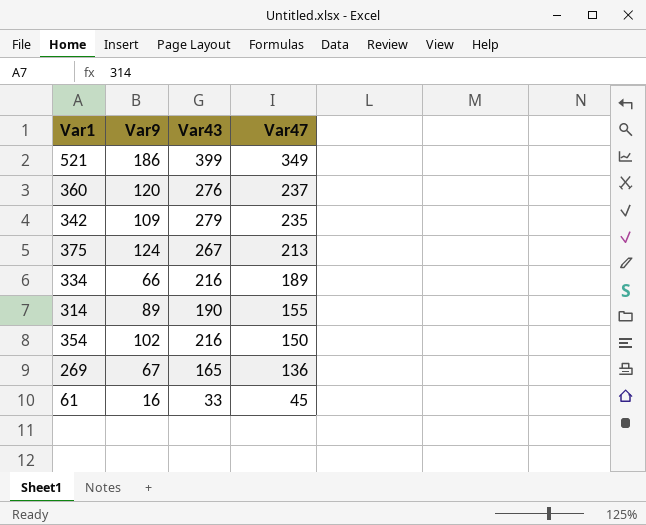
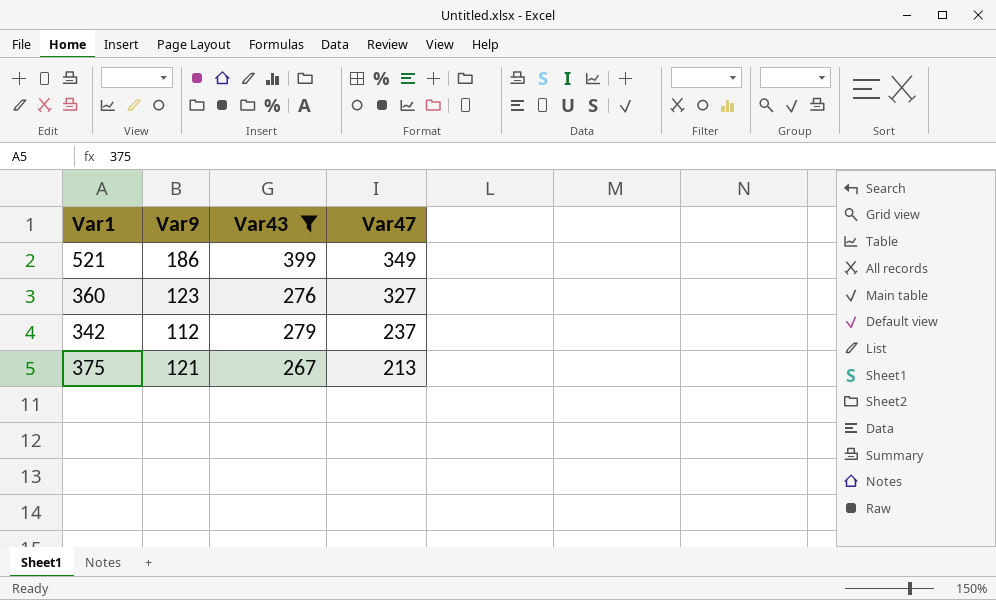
filter: none -> Var43 >= 267
360 | Var9: 120 -> 123
360 | Var47: 237 -> 327
342 | Var9: 109 -> 112
342 | Var47: 235 -> 237
375 | Var9: 124 -> 121

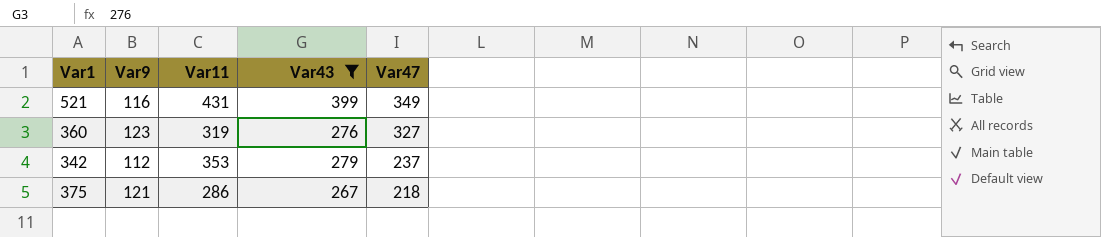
column Var11 | position: none -> 3
521 | Var9: 186 -> 116
375 | Var47: 213 -> 218

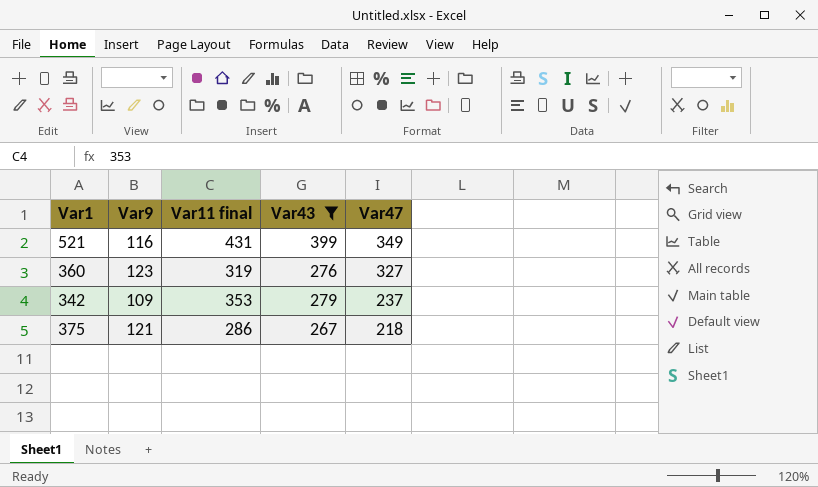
column name: Var11 -> Var11 final
342 | Var9: 112 -> 109

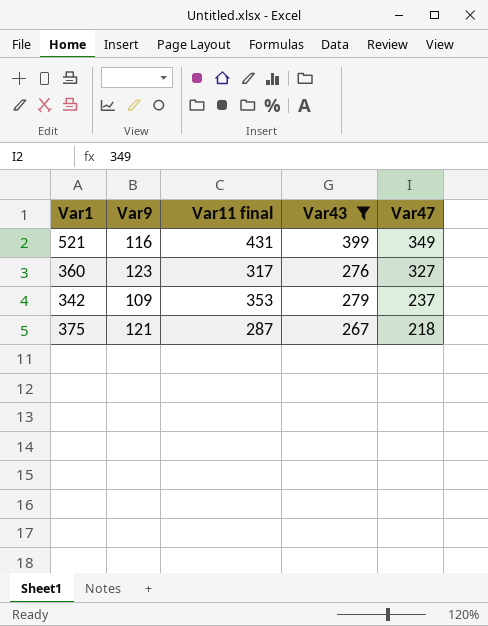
360 | Var11 final: 319 -> 317
375 | Var11 final: 286 -> 287

